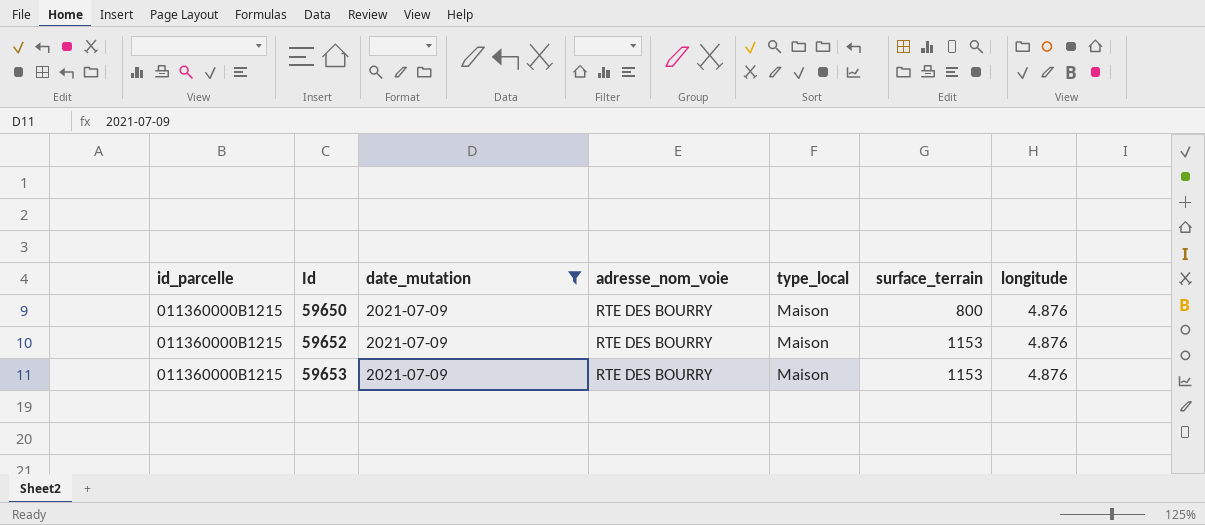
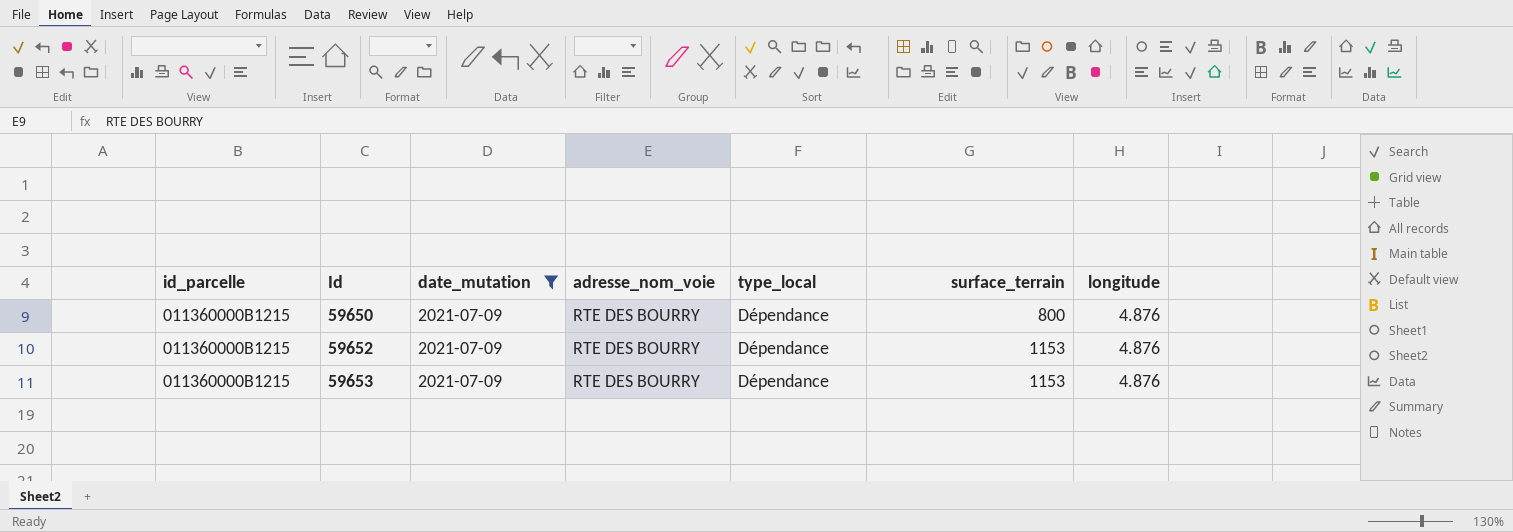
59650 | type_local: Maison -> Dépendance
59652 | type_local: Maison -> Dépendance
59653 | type_local: Maison -> Dépendance

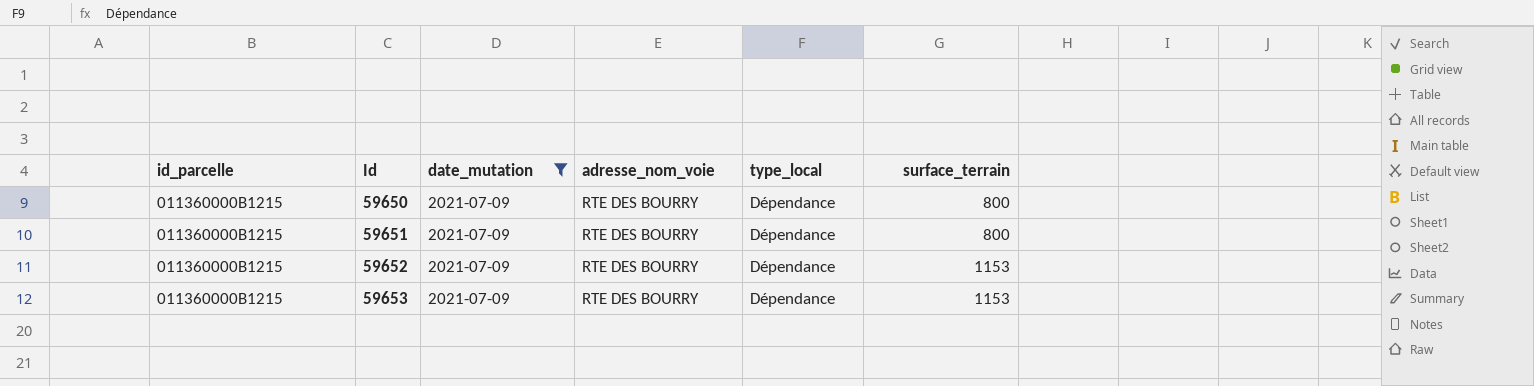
column longitude | position: 7 -> none
row 59651: none -> 011360000B1215 | 2021-07-09 | RTE DES BOURRY | Dépendance | 800

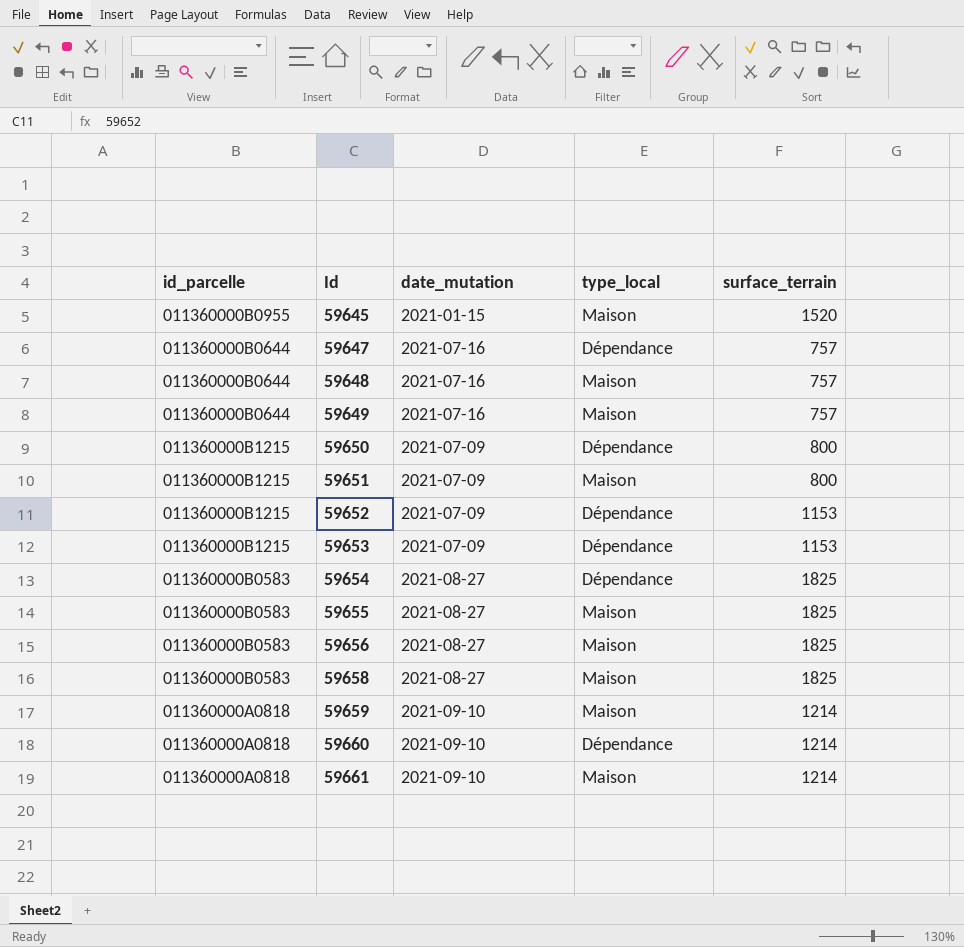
filter: date_mutation = 2021-07-09 -> none
column adresse_nom_voie | position: 4 -> none
59651 | type_local: Dépendance -> Maison

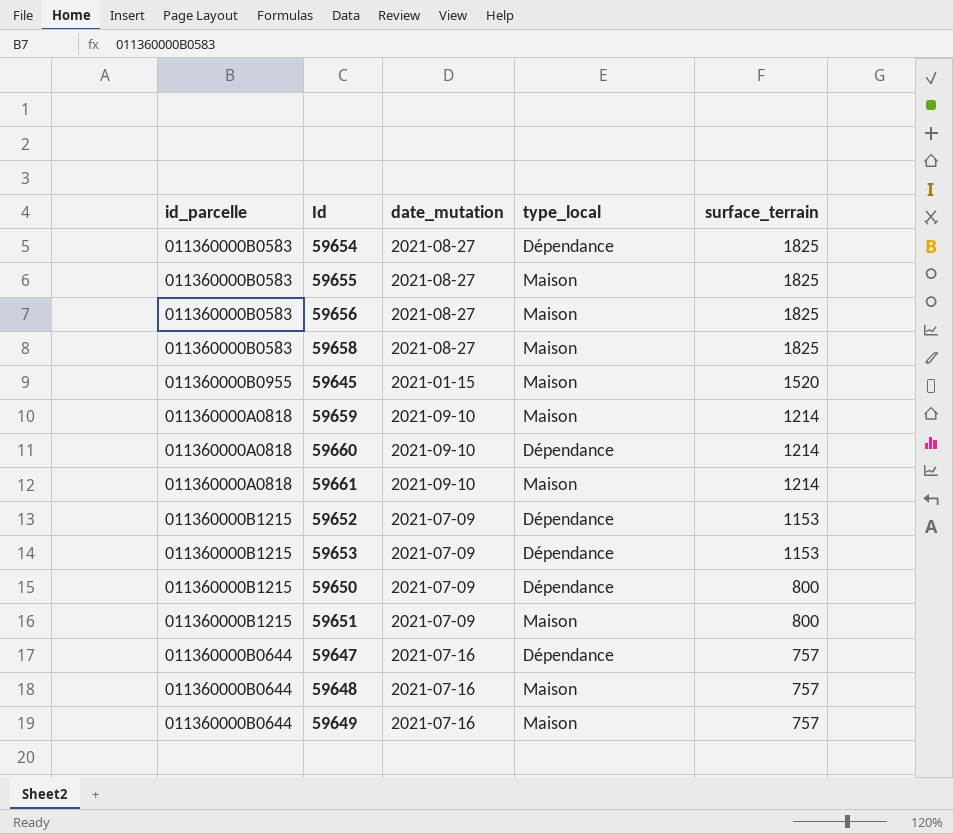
row order: Id ascending -> surface_terrain descending

